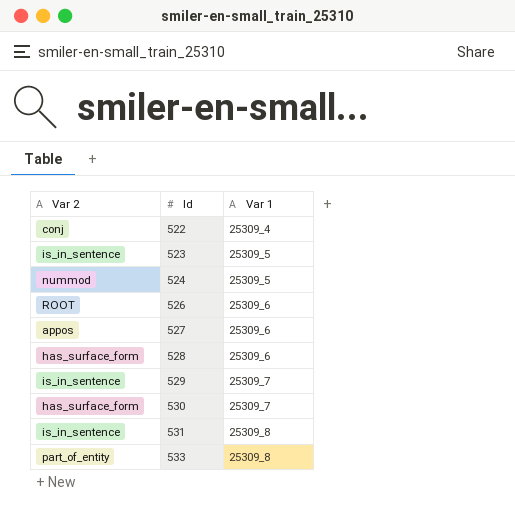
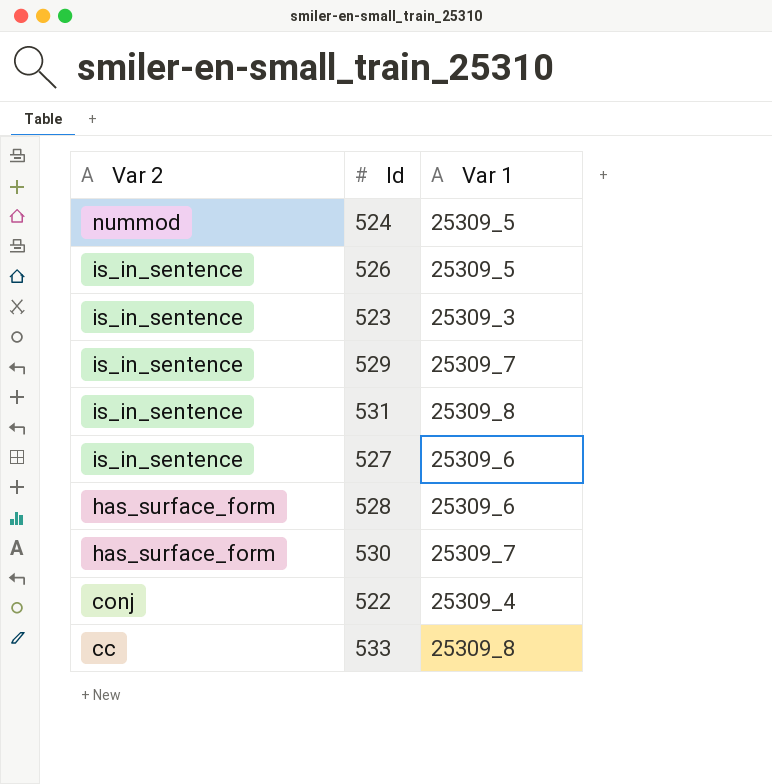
row order: Id ascending -> Var 2 descending
526 | Var 2: ROOT -> is_in_sentence
526 | Var 1: 25309_6 -> 25309_5
523 | Var 1: 25309_5 -> 25309_3
527 | Var 2: appos -> is_in_sentence
533 | Var 2: part_of_entity -> cc

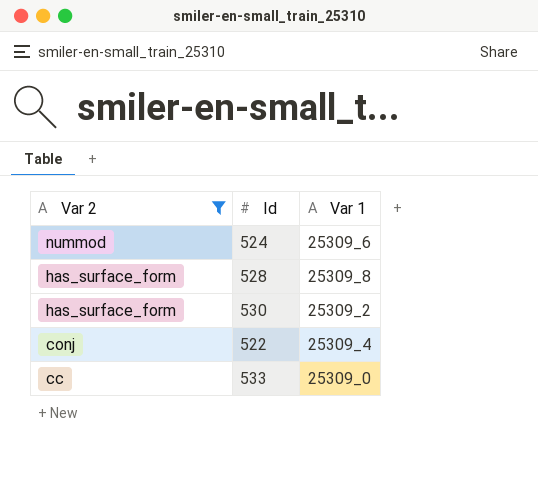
filter: none -> Var 2 != is_in_sentence
524 | Var 1: 25309_5 -> 25309_6
528 | Var 1: 25309_6 -> 25309_8
530 | Var 1: 25309_7 -> 25309_2
533 | Var 1: 25309_8 -> 25309_0

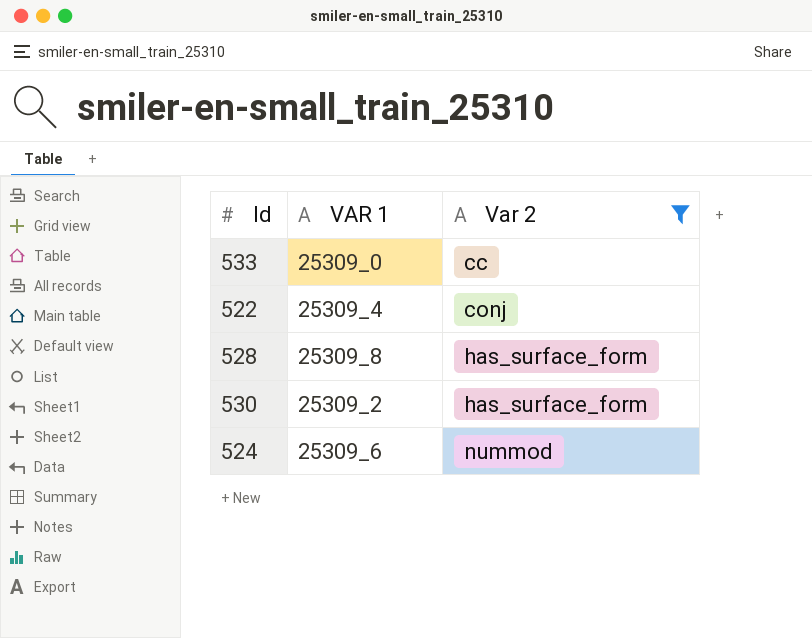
row order: Var 2 descending -> Var 2 ascending
column name: Var 1 -> VAR 1
column Var 2 | position: 1 -> 3

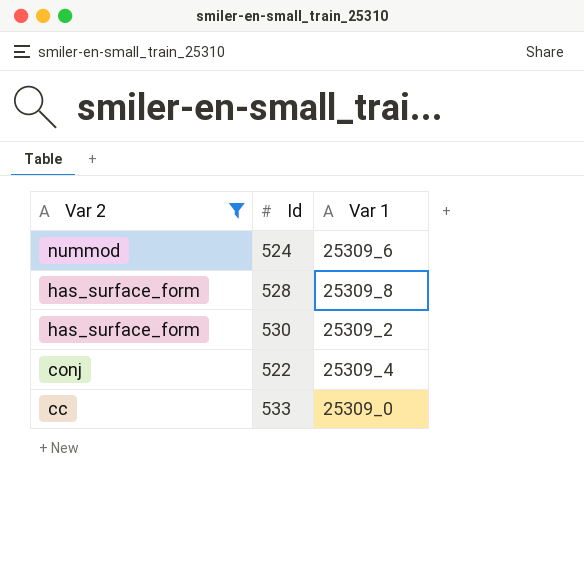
row order: Var 2 ascending -> Var 2 descending
column Var 2 | position: 3 -> 1
column name: VAR 1 -> Var 1

